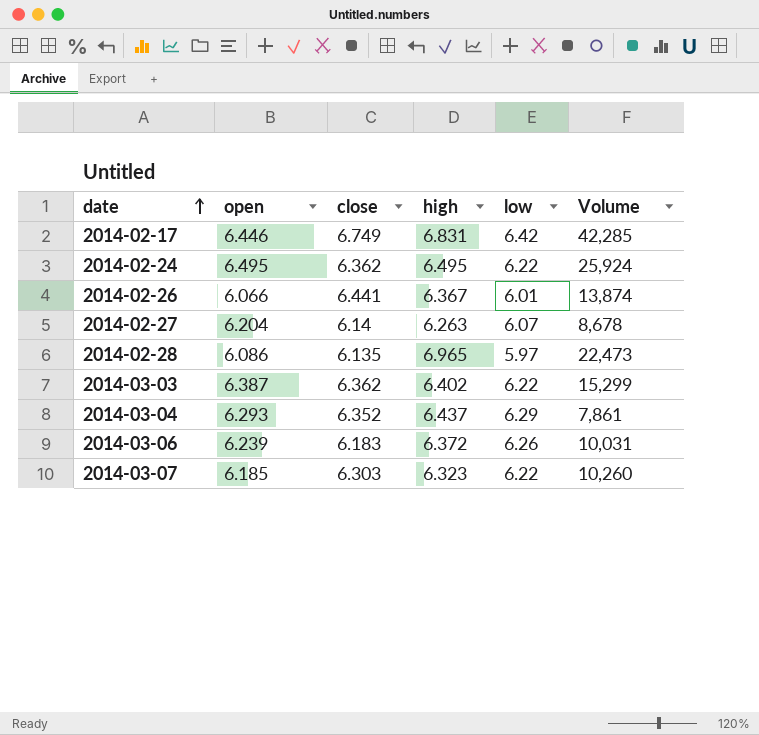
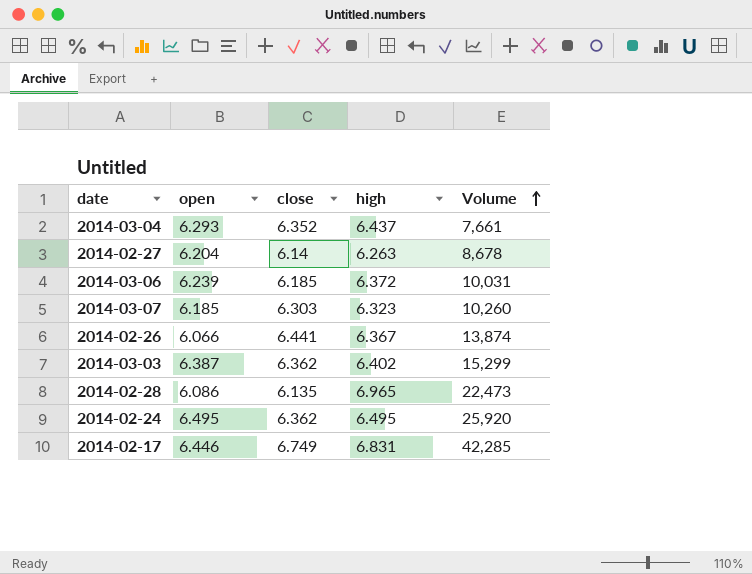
row order: date ascending -> Volume ascending
column low | position: 5 -> none
2014-03-04 | Volume: 7,861 -> 7,661
2014-03-06 | close: 6.183 -> 6.185
2014-02-24 | Volume: 25,924 -> 25,920

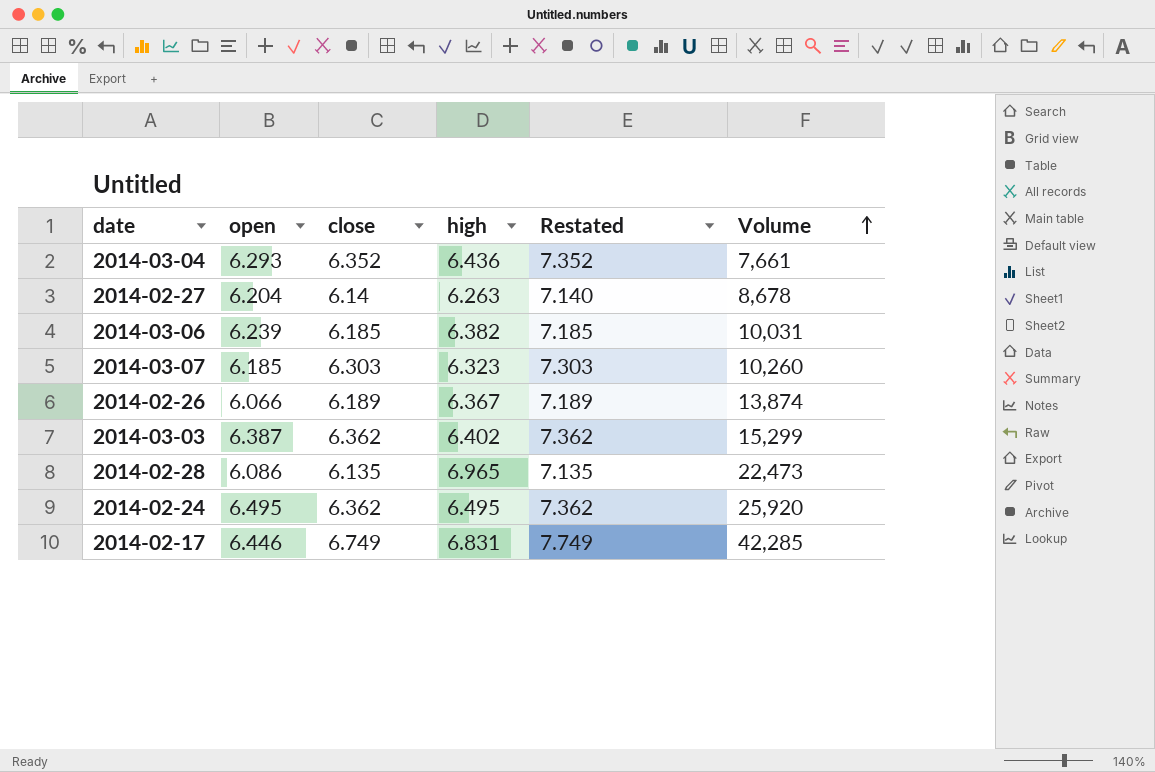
column Restated | formula: none -> [close] + 1
2014-03-04 | high: 6.437 -> 6.436
2014-03-06 | high: 6.372 -> 6.382
2014-02-26 | close: 6.441 -> 6.189

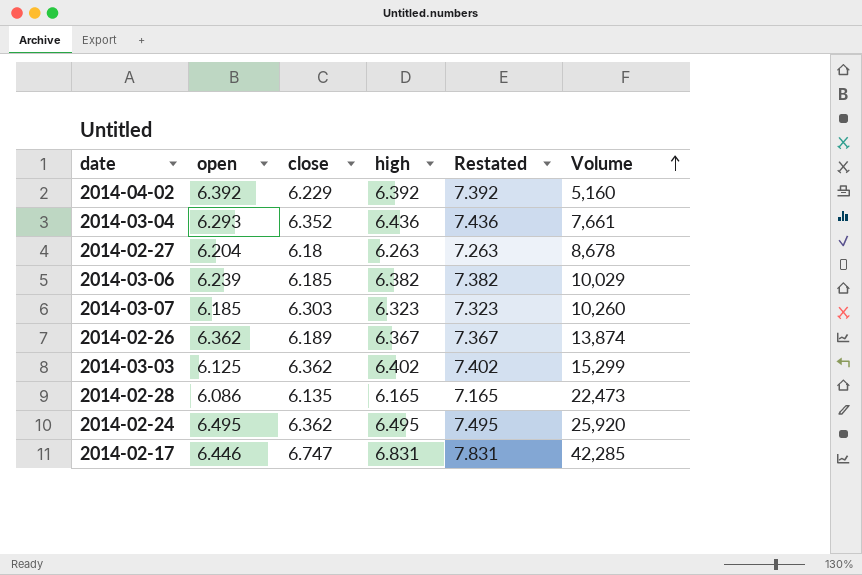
column Restated | formula: [close] + 1 -> [high] + 1
row 2014-04-02: none -> 6.392 | 6.229 | 6.392 | 7.392 | 5,160
2014-02-27 | close: 6.14 -> 6.18
2014-03-06 | Volume: 10,031 -> 10,029
2014-02-26 | open: 6.066 -> 6.362
2014-03-03 | open: 6.387 -> 6.125
2014-02-28 | high: 6.965 -> 6.165
2014-02-17 | close: 6.749 -> 6.747

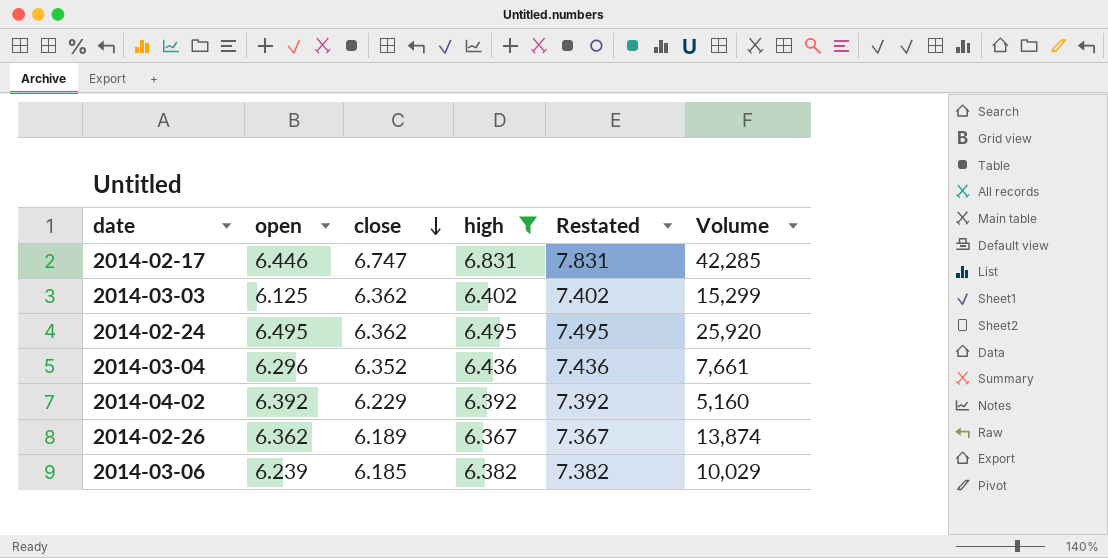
filter: none -> high >= 6.367
row order: Volume ascending -> close descending
2014-03-04 | open: 6.293 -> 6.296

